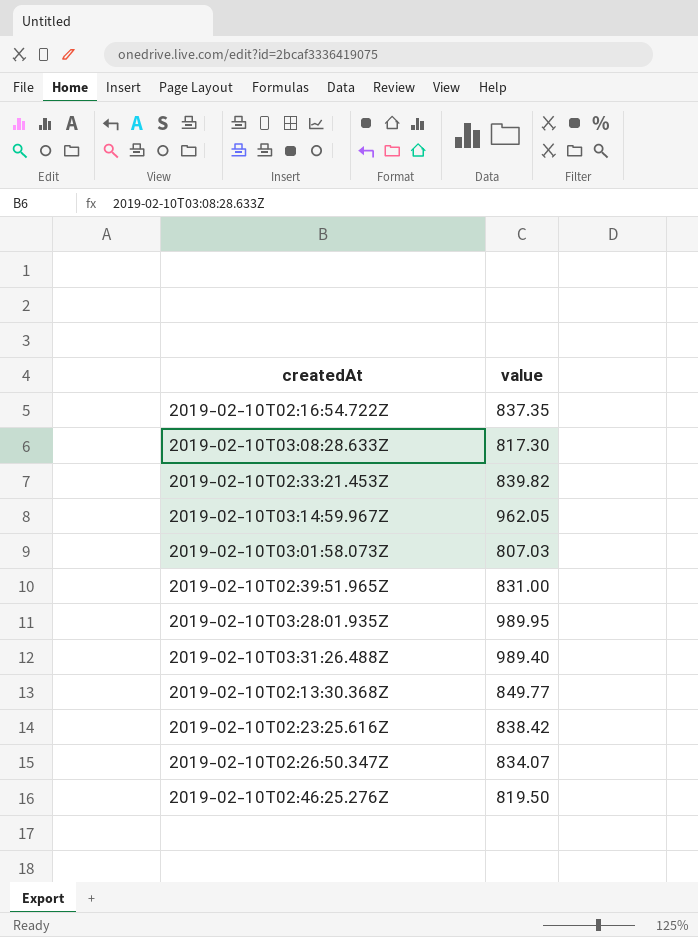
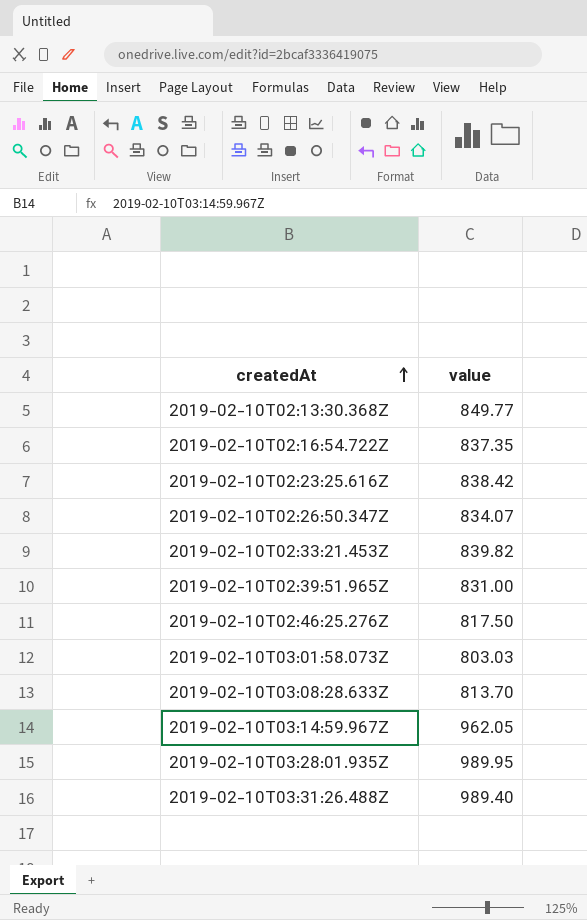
row order: none -> createdAt ascending
2019-02-10T02:46:25.276Z | value: 819.50 -> 817.50
2019-02-10T03:01:58.073Z | value: 807.03 -> 803.03
2019-02-10T03:08:28.633Z | value: 817.30 -> 813.70

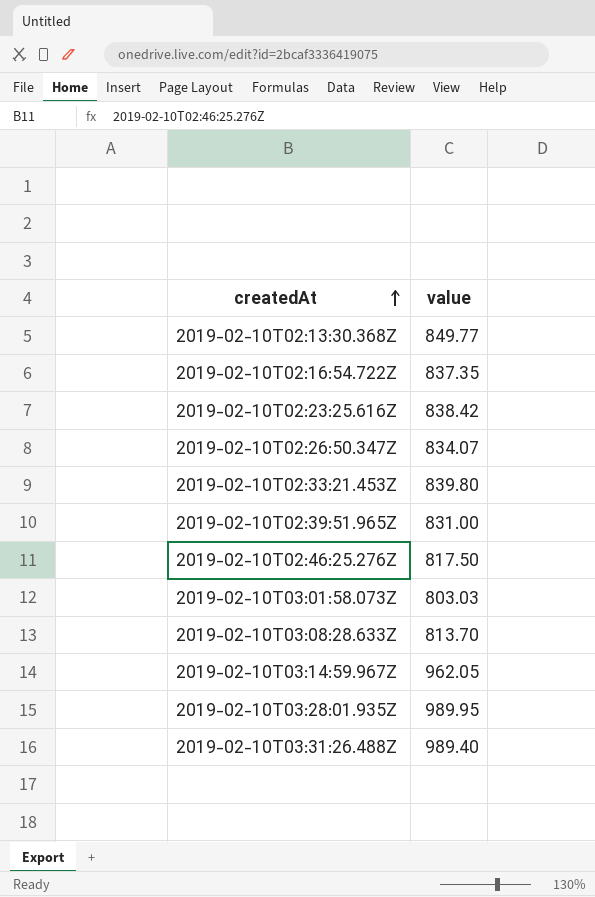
2019-02-10T02:33:21.453Z | value: 839.82 -> 839.80

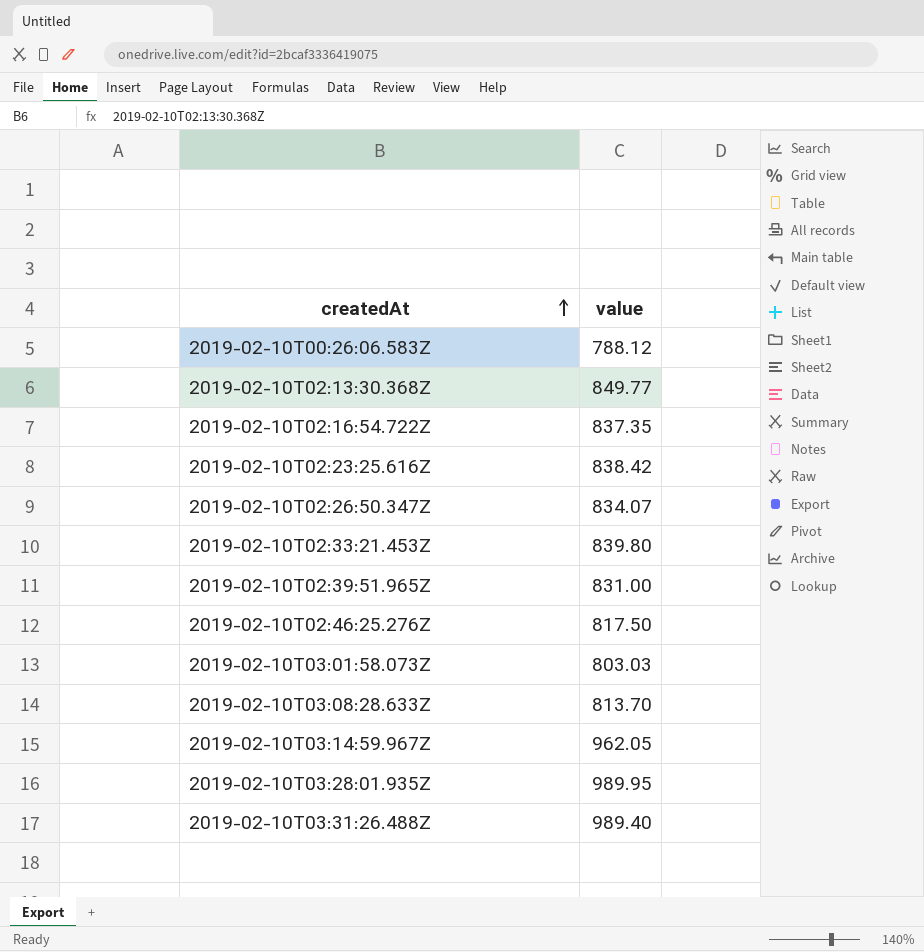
row 2019-02-10T00:26:06.583Z: none -> 788.12

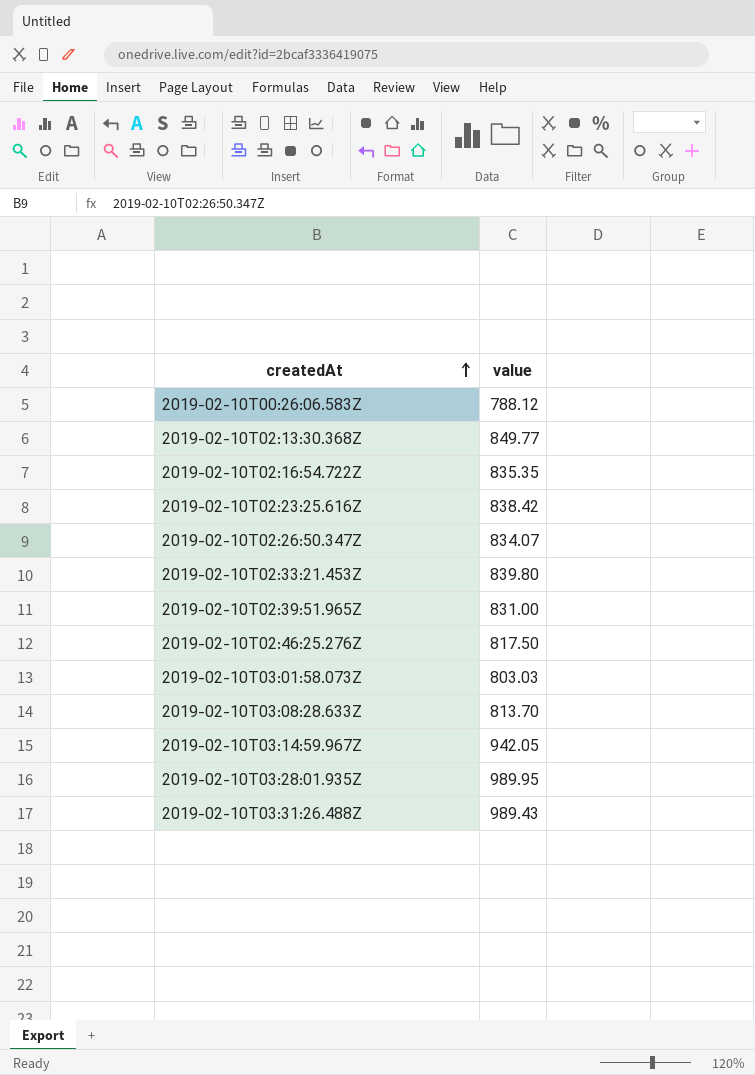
2019-02-10T02:16:54.722Z | value: 837.35 -> 835.35
2019-02-10T03:14:59.967Z | value: 962.05 -> 942.05
2019-02-10T03:31:26.488Z | value: 989.40 -> 989.43

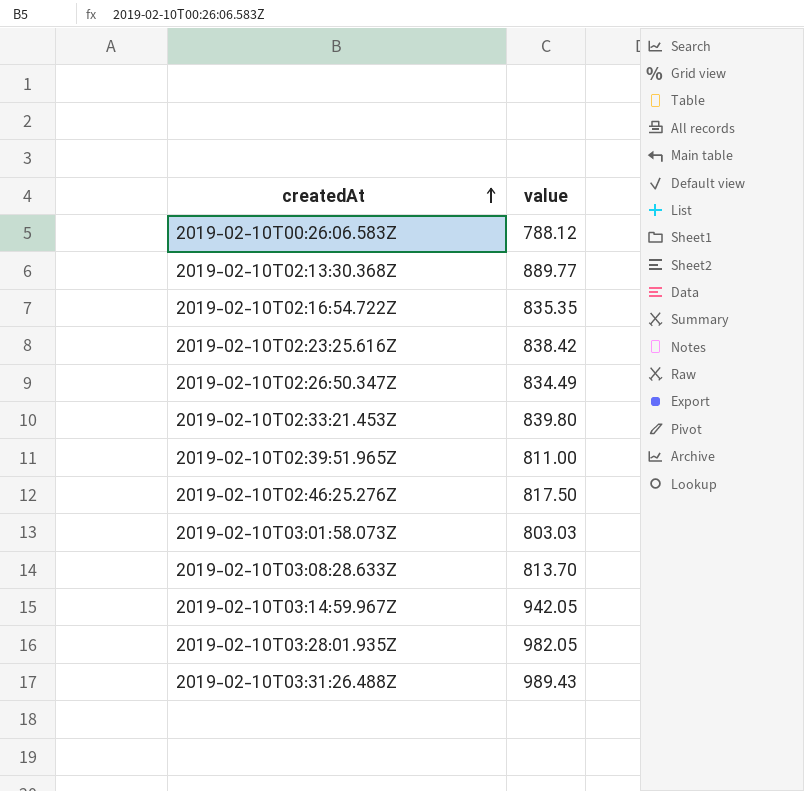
2019-02-10T02:13:30.368Z | value: 849.77 -> 889.77
2019-02-10T02:26:50.347Z | value: 834.07 -> 834.49
2019-02-10T02:39:51.965Z | value: 831.00 -> 811.00
2019-02-10T03:28:01.935Z | value: 989.95 -> 982.05

